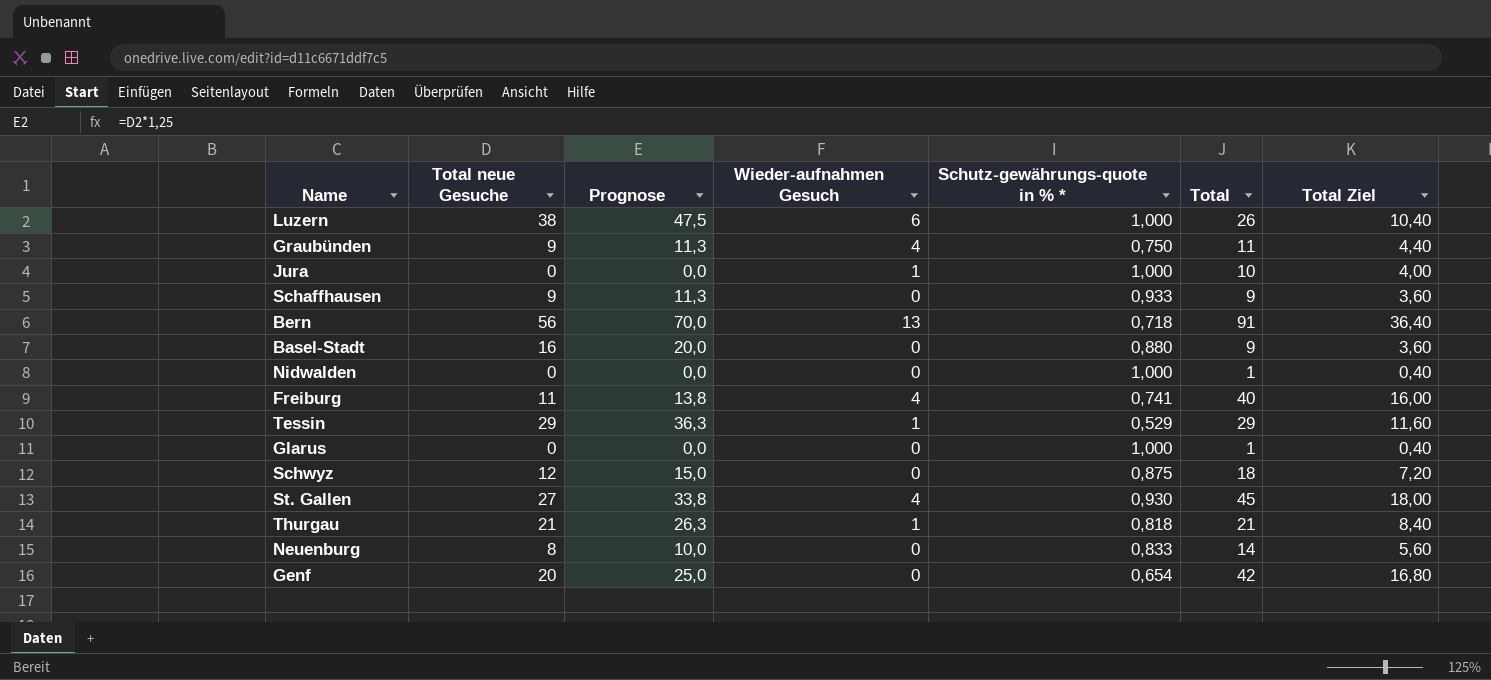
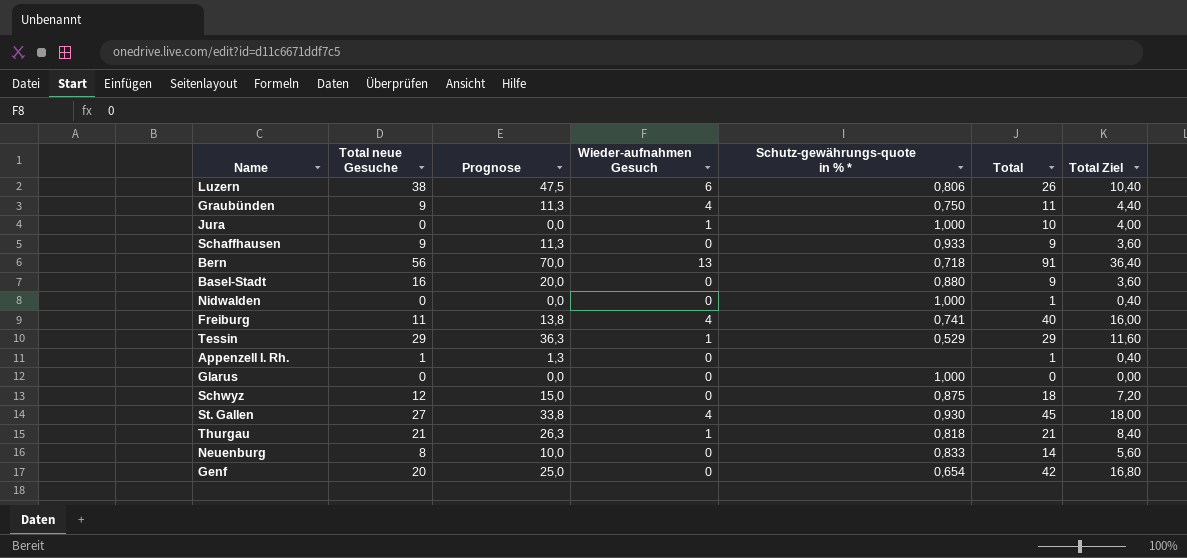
Luzern | Schutz-gewährungs-quote in % *: 1,000 -> 0,806
row Appenzell I. Rh.: none -> 1 | 1,3 | 0 | none | 1 | 0,40
Glarus | Total: 1 -> 0
Glarus | Total Ziel: 0,40 -> 0,00

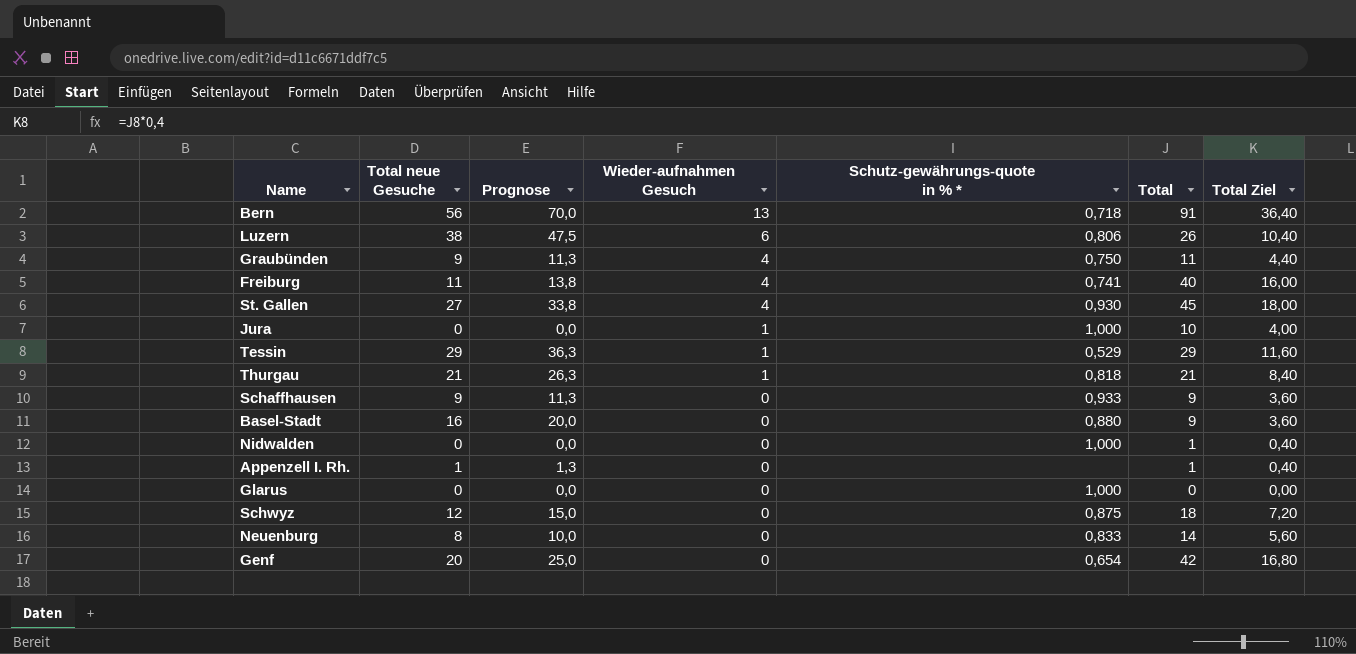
row order: none -> Wieder-aufnahmen Gesuch descending

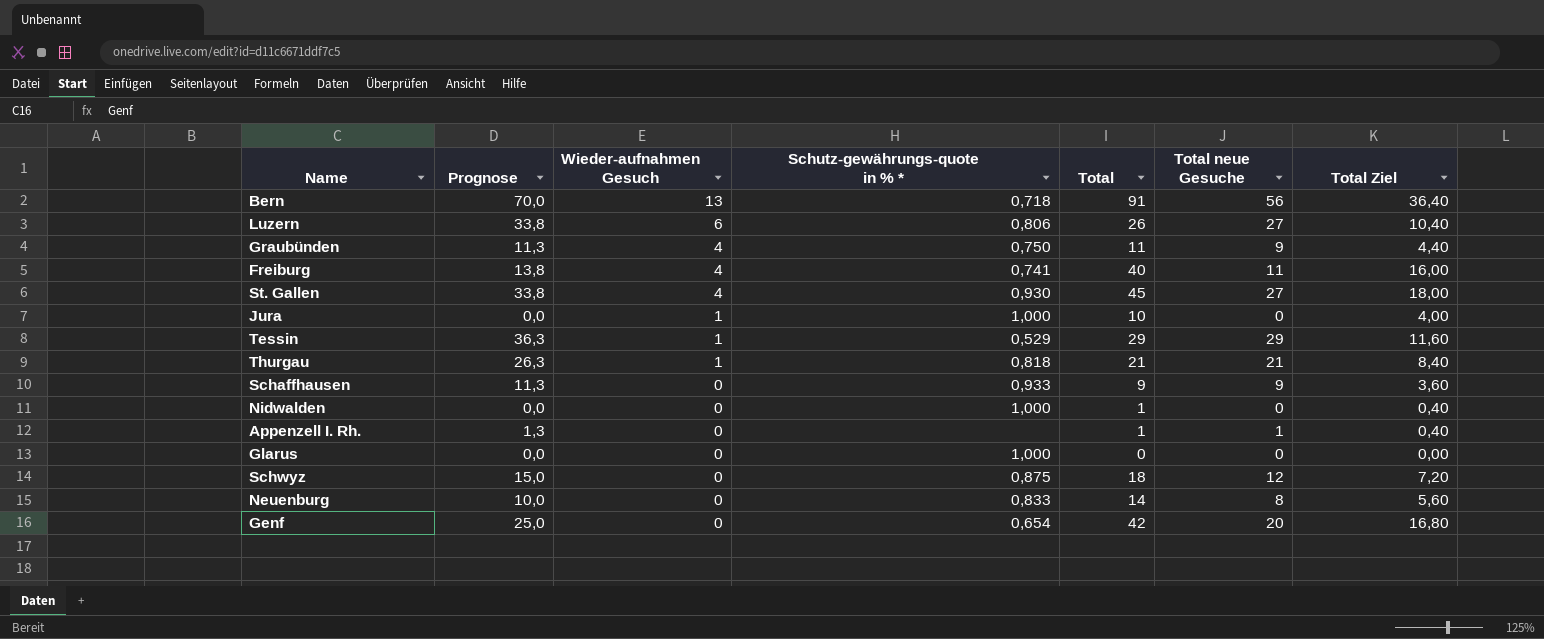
column Total neue Gesuche | position: 2 -> 6
row Basel-Stadt: 16 | 20,0 | 0 | 0,880 | 9 | 3,60 -> none
Luzern | Prognose: 47,5 -> 33,8
Luzern | Total neue Gesuche: 38 -> 27

